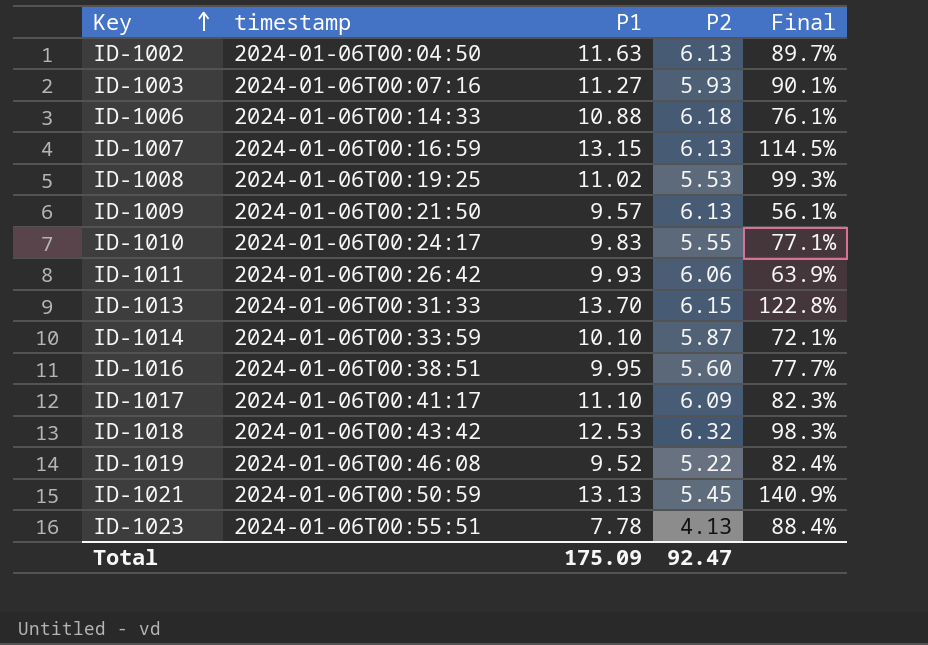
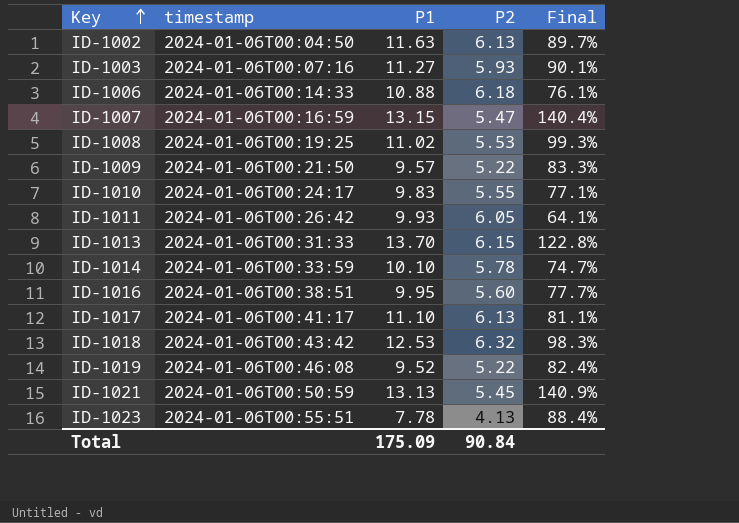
ID-1007 | P2: 6.13 -> 5.47
ID-1007 | Final: 114.5% -> 140.4%
ID-1009 | P2: 6.13 -> 5.22
ID-1009 | Final: 56.1% -> 83.3%
ID-1011 | P2: 6.06 -> 6.05
ID-1011 | Final: 63.9% -> 64.1%
ID-1014 | P2: 5.87 -> 5.78
ID-1014 | Final: 72.1% -> 74.7%
ID-1017 | P2: 6.09 -> 6.13
ID-1017 | Final: 82.3% -> 81.1%
Total | P2: 92.47 -> 90.84

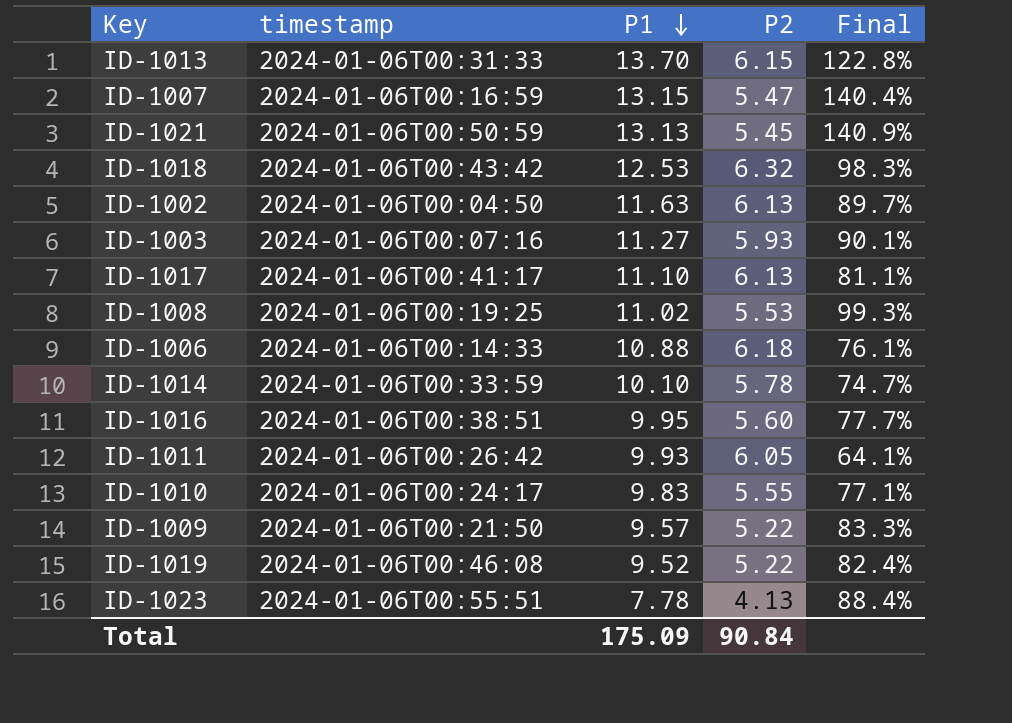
row order: Key ascending -> P1 descending

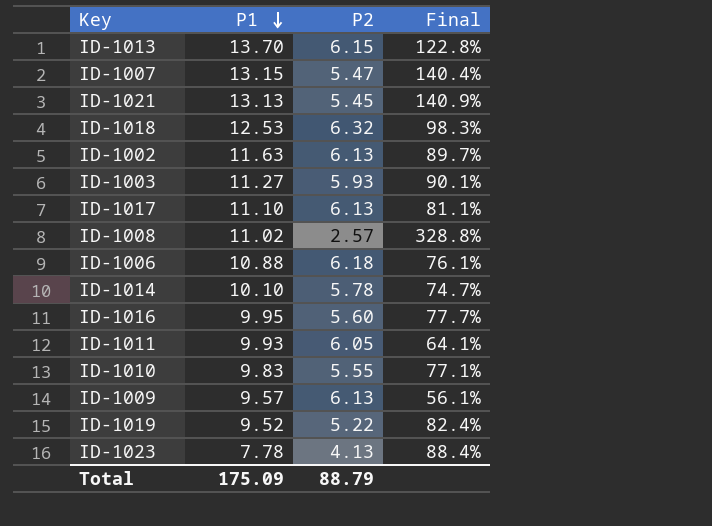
column timestamp | position: 2 -> none
ID-1008 | P2: 5.53 -> 2.57
ID-1008 | Final: 99.3% -> 328.8%
ID-1009 | P2: 5.22 -> 6.13
ID-1009 | Final: 83.3% -> 56.1%
Total | P2: 90.84 -> 88.79

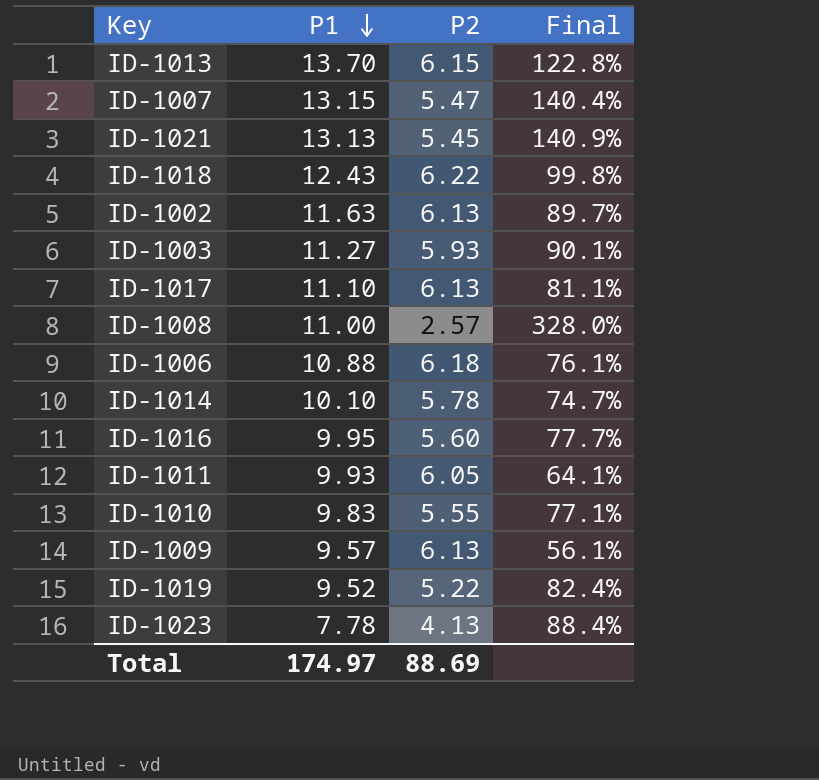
ID-1018 | P1: 12.53 -> 12.43
ID-1018 | P2: 6.32 -> 6.22
ID-1018 | Final: 98.3% -> 99.8%
ID-1008 | P1: 11.02 -> 11.00
ID-1008 | Final: 328.8% -> 328.0%
Total | P1: 175.09 -> 174.97
Total | P2: 88.79 -> 88.69

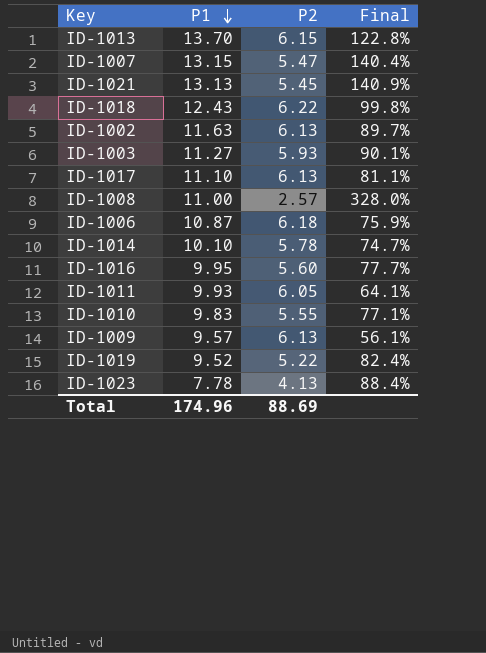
ID-1006 | P1: 10.88 -> 10.87
ID-1006 | Final: 76.1% -> 75.9%
Total | P1: 174.97 -> 174.96

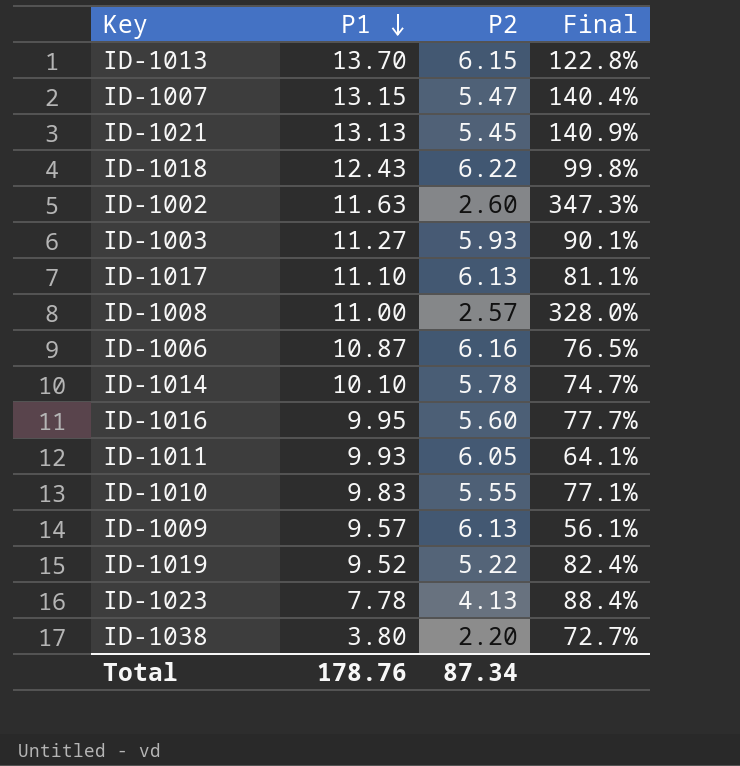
ID-1002 | P2: 6.13 -> 2.60
ID-1002 | Final: 89.7% -> 347.3%
ID-1006 | P2: 6.18 -> 6.16
ID-1006 | Final: 75.9% -> 76.5%
row ID-1038: none -> 3.80 | 2.20 | 72.7%
Total | P1: 174.96 -> 178.76
Total | P2: 88.69 -> 87.34

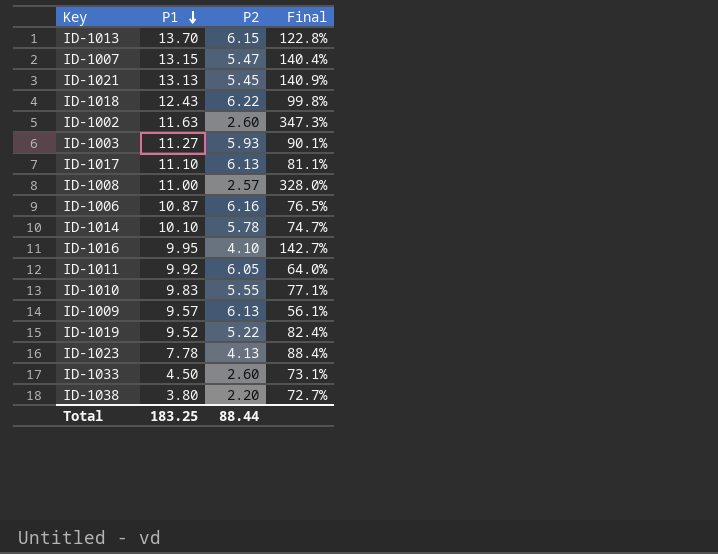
ID-1016 | P2: 5.60 -> 4.10
ID-1016 | Final: 77.7% -> 142.7%
ID-1011 | P1: 9.93 -> 9.92
ID-1011 | Final: 64.1% -> 64.0%
row ID-1033: none -> 4.50 | 2.60 | 73.1%
Total | P1: 178.76 -> 183.25
Total | P2: 87.34 -> 88.44

